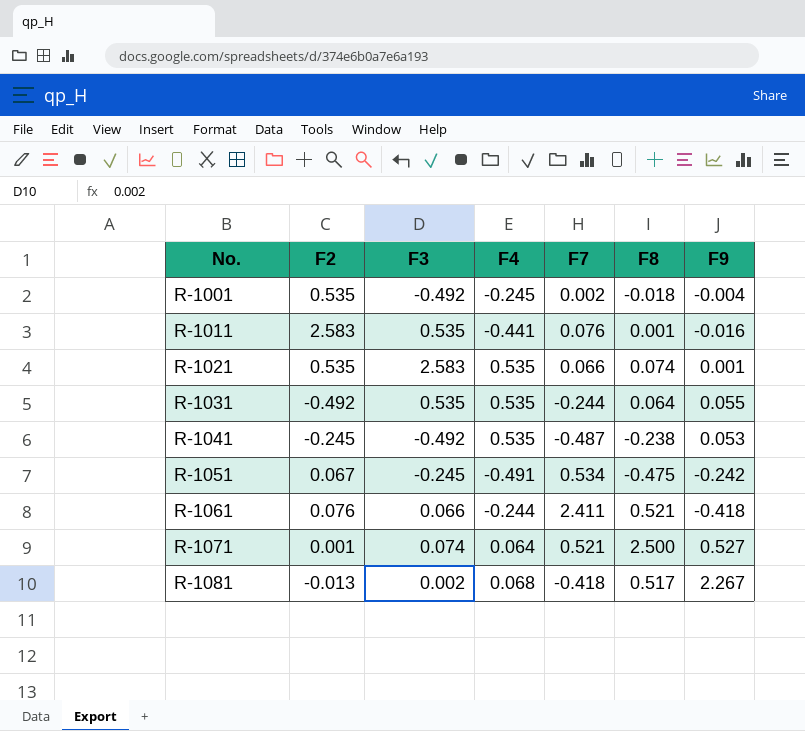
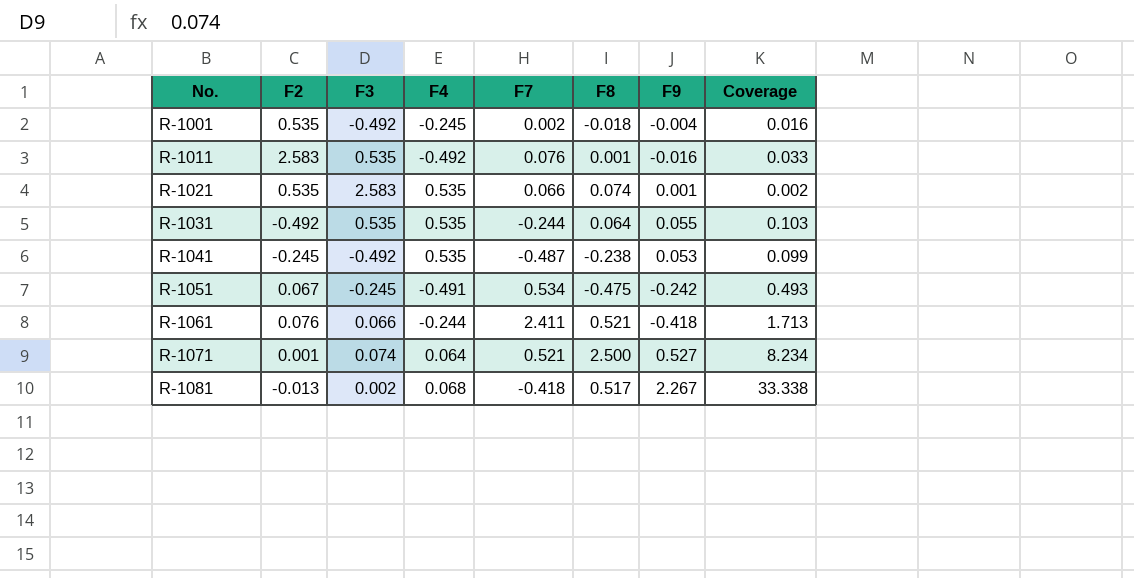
column Coverage | formula: none -> [F9] / [F4]
R-1011 | F4: -0.441 -> -0.492

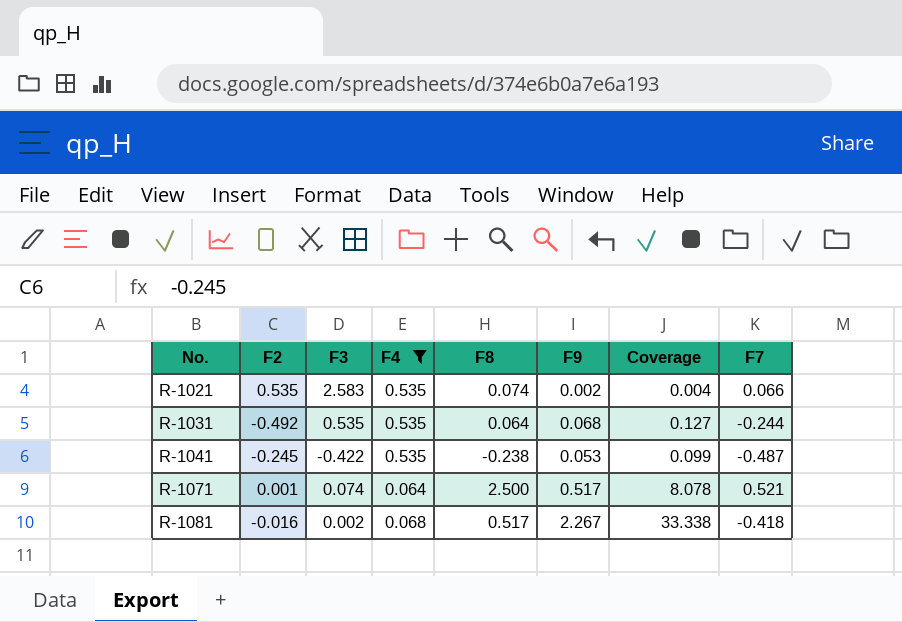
filter: none -> F4 >= 0.064
column F7 | position: 5 -> 8
R-1021 | F9: 0.001 -> 0.002
R-1021 | Coverage: 0.002 -> 0.004
R-1031 | F9: 0.055 -> 0.068
R-1031 | Coverage: 0.103 -> 0.127
R-1041 | F3: -0.492 -> -0.422
R-1071 | F9: 0.527 -> 0.517
R-1071 | Coverage: 8.234 -> 8.078
R-1081 | F2: -0.013 -> -0.016

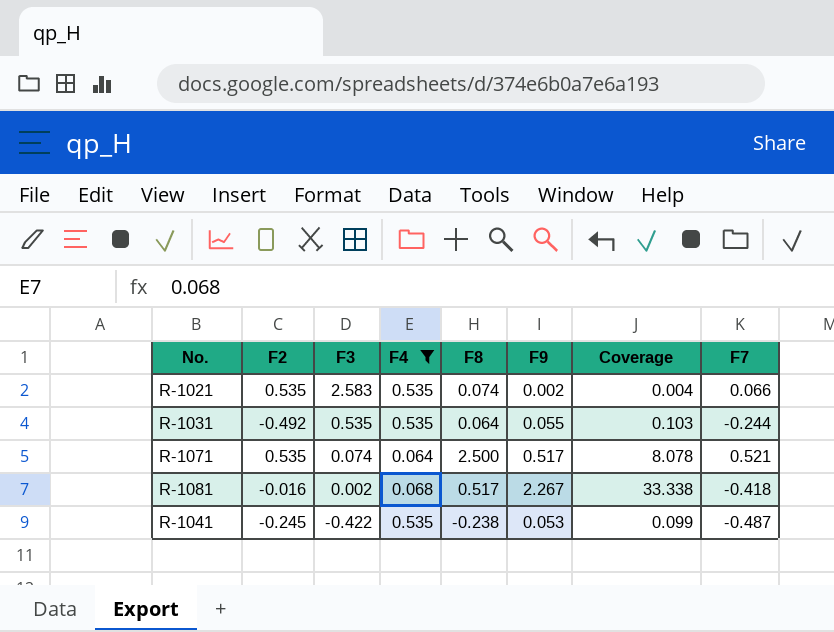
row order: No. ascending -> F3 descending
R-1031 | F9: 0.068 -> 0.055
R-1031 | Coverage: 0.127 -> 0.103
R-1071 | F2: 0.001 -> 0.535

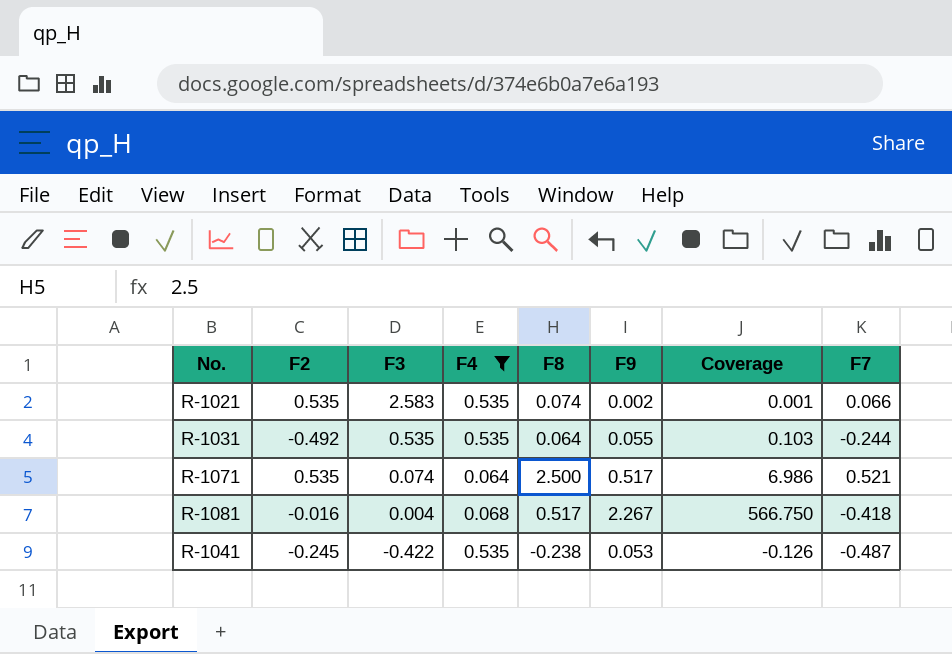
column Coverage | formula: [F9] / [F4] -> [F9] / [F3]
R-1081 | F3: 0.002 -> 0.004

